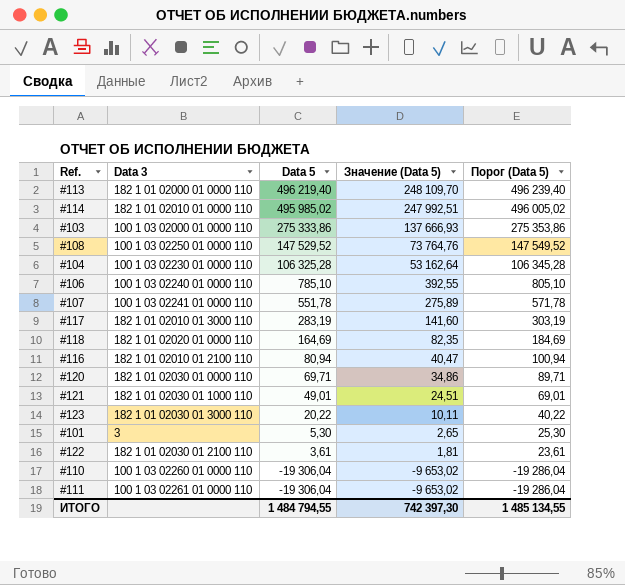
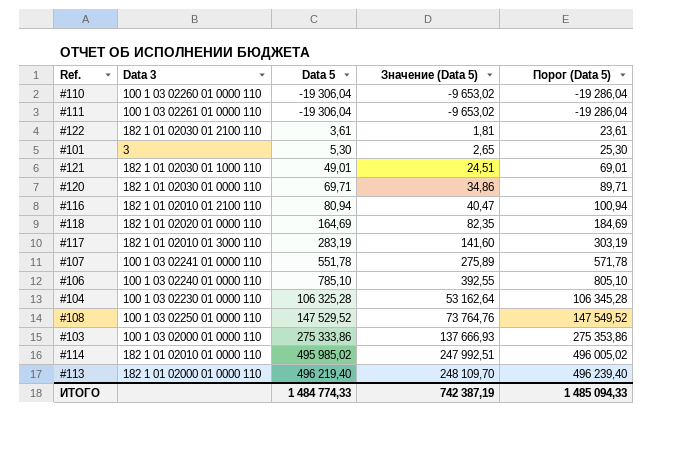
row order: Data 5 descending -> Data 5 ascending
row #123: 182 1 01 02030 01 3000 110 | 20,22 | 10,11 | 40,22 -> none
ИТОГО | Data 5: 1 484 794,55 -> 1 484 774,33
ИТОГО | Значение (Data 5): 742 397,30 -> 742 387,19
ИТОГО | Порог (Data 5): 1 485 134,55 -> 1 485 094,33

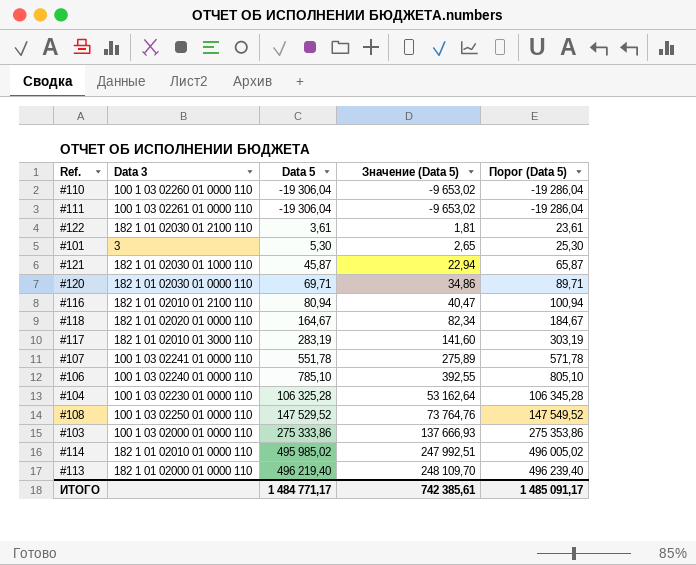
#121 | Data 5: 49,01 -> 45,87
#121 | Значение (Data 5): 24,51 -> 22,94
#121 | Порог (Data 5): 69,01 -> 65,87
#118 | Data 5: 164,69 -> 164,67
#118 | Значение (Data 5): 82,35 -> 82,34
#118 | Порог (Data 5): 184,69 -> 184,67
ИТОГО | Data 5: 1 484 774,33 -> 1 484 771,17
ИТОГО | Значение (Data 5): 742 387,19 -> 742 385,61
ИТОГО | Порог (Data 5): 1 485 094,33 -> 1 485 091,17

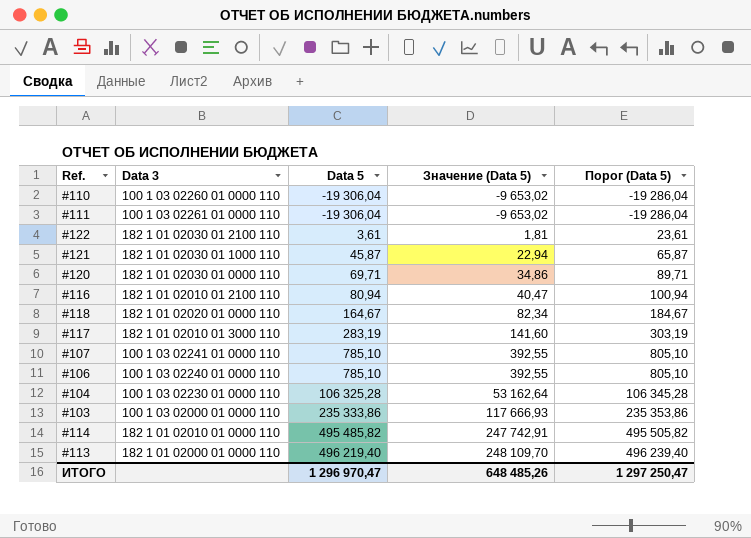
row #101: 3 | 5,30 | 2,65 | 25,30 -> none
row #108: 100 1 03 02250 01 0000 110 | 147 529,52 | 73 764,76 | 147 549,52 -> none
#107 | Data 5: 551,78 -> 785,10
#107 | Значение (Data 5): 275,89 -> 392,55
#107 | Порог (Data 5): 571,78 -> 805,10
#103 | Data 5: 275 333,86 -> 235 333,86
#103 | Значение (Data 5): 137 666,93 -> 117 666,93
#103 | Порог (Data 5): 275 353,86 -> 235 353,86
#114 | Data 5: 495 985,02 -> 495 485,82
#114 | Значение (Data 5): 247 992,51 -> 247 742,91
#114 | Порог (Data 5): 496 005,02 -> 495 505,82
ИТОГО | Data 5: 1 484 771,17 -> 1 296 970,47
ИТОГО | Значение (Data 5): 742 385,61 -> 648 485,26
ИТОГО | Порог (Data 5): 1 485 091,17 -> 1 297 250,47

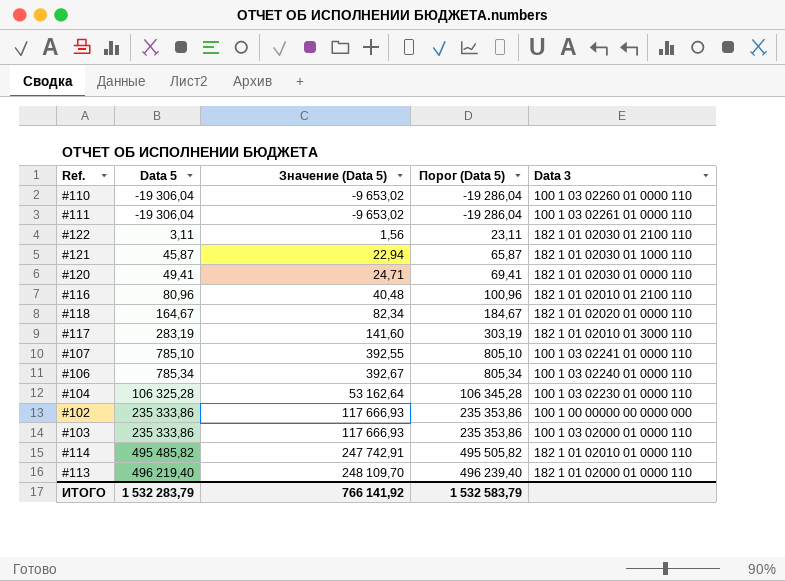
column Data 3 | position: 2 -> 5
#122 | Data 5: 3,61 -> 3,11
#122 | Значение (Data 5): 1,81 -> 1,56
#122 | Порог (Data 5): 23,61 -> 23,11
#120 | Data 5: 69,71 -> 49,41
#120 | Значение (Data 5): 34,86 -> 24,71
#120 | Порог (Data 5): 89,71 -> 69,41
#116 | Data 5: 80,94 -> 80,96
#116 | Значение (Data 5): 40,47 -> 40,48
#116 | Порог (Data 5): 100,94 -> 100,96
#106 | Data 5: 785,10 -> 785,34
#106 | Значение (Data 5): 392,55 -> 392,67
#106 | Порог (Data 5): 805,10 -> 805,34
row #102: none -> 235 333,86 | 117 666,93 | 235 353,86 | 100 1 00 00000 00 0000 000
ИТОГО | Data 5: 1 296 970,47 -> 1 532 283,79
ИТОГО | Значение (Data 5): 648 485,26 -> 766 141,92
ИТОГО | Порог (Data 5): 1 297 250,47 -> 1 532 583,79

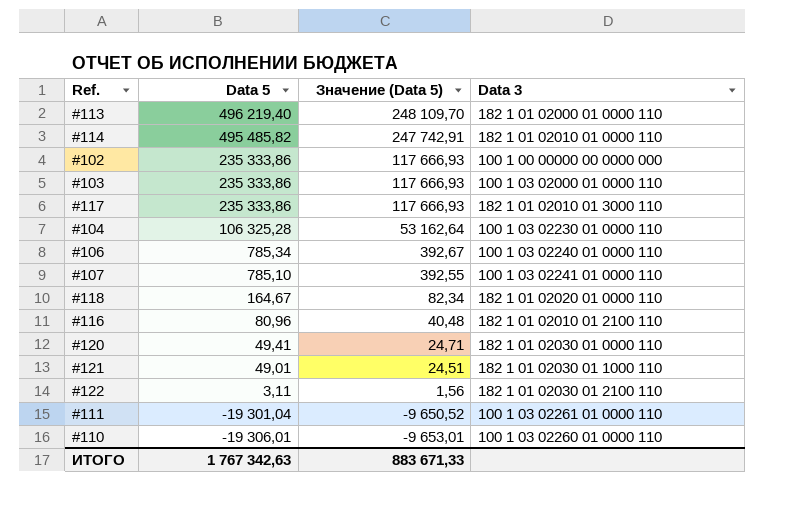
row order: Data 5 ascending -> Data 5 descending
column Порог (Data 5) | formula: [Data 5] + 20 -> none
#117 | Data 5: 283,19 -> 235 333,86
#117 | Значение (Data 5): 141,60 -> 117 666,93
#121 | Data 5: 45,87 -> 49,01
#121 | Значение (Data 5): 22,94 -> 24,51
#111 | Data 5: -19 306,04 -> -19 301,04
#111 | Значение (Data 5): -9 653,02 -> -9 650,52
#110 | Data 5: -19 306,04 -> -19 306,01
#110 | Значение (Data 5): -9 653,02 -> -9 653,01
ИТОГО | Data 5: 1 532 283,79 -> 1 767 342,63
ИТОГО | Значение (Data 5): 766 141,92 -> 883 671,33

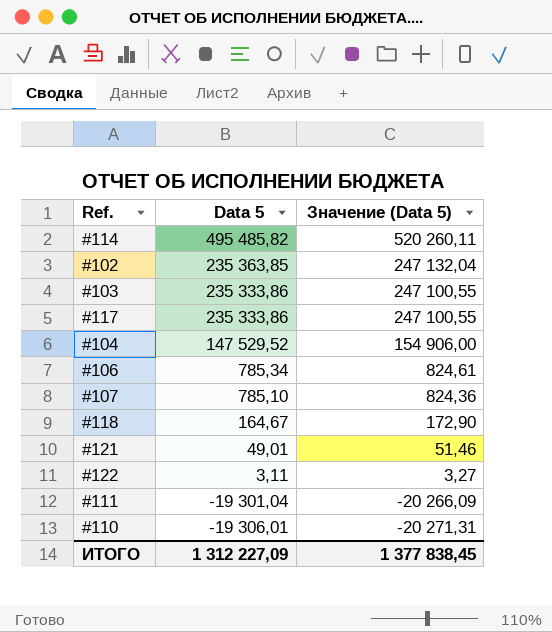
column Data 3 | position: 4 -> none
column Значение (Data 5) | formula: [Data 5] * 0,5 -> [Data 5] * 1,05
row #113: 496 219,40 | 248 109,70 | 182 1 01 02000 01 0000 110 -> none
row #116: 80,96 | 40,48 | 182 1 01 02010 01 2100 110 -> none
row #120: 49,41 | 24,71 | 182 1 01 02030 01 0000 110 -> none
#102 | Data 5: 235 333,86 -> 235 363,85
#104 | Data 5: 106 325,28 -> 147 529,52
ИТОГО | Data 5: 1 767 342,63 -> 1 312 227,09
ИТОГО | Значение (Data 5): 883 671,33 -> 1 377 838,45

